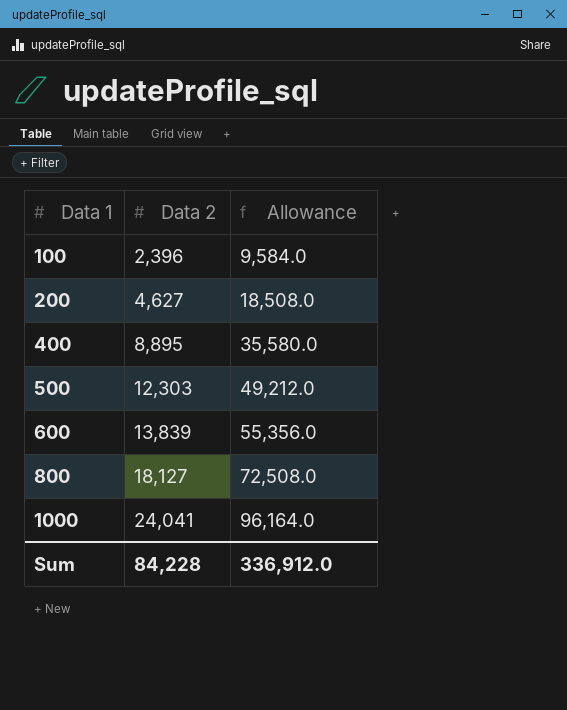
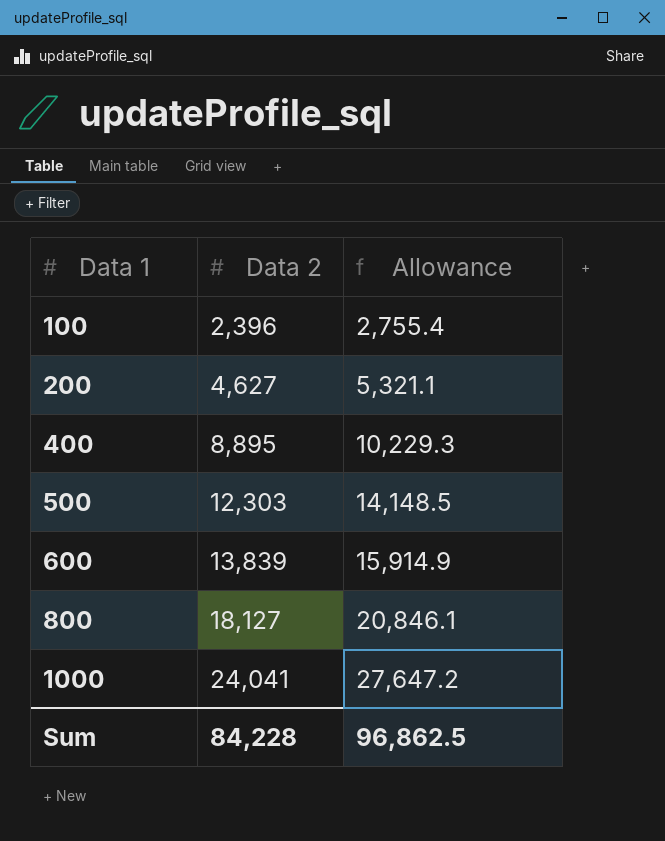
column Allowance | formula: [Data 2] * 4 -> [Data 2] * 1.15
Sum | Allowance: 336,912.0 -> 96,862.5

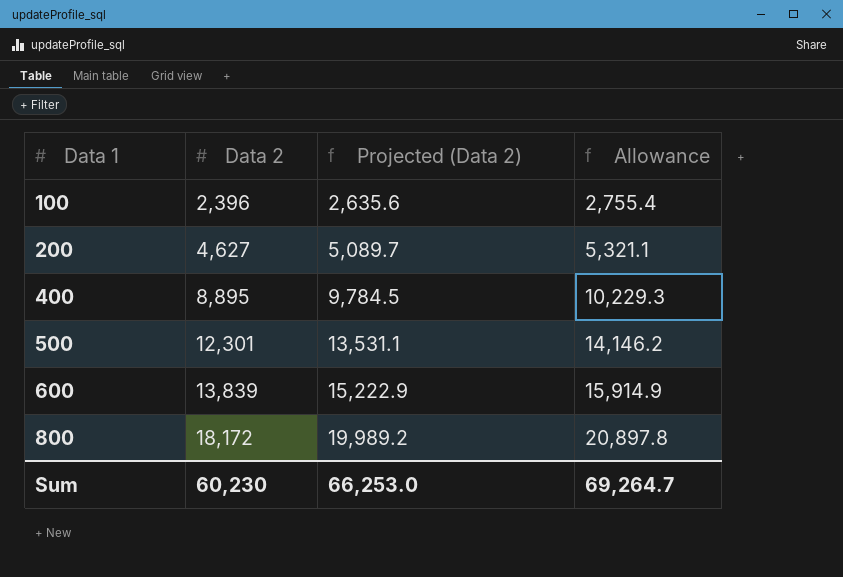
column Projected (Data 2) | formula: none -> [Data 2] * 1.1
row 1000: 24,041 | 27,647.2 -> none
500 | Data 2: 12,303 -> 12,301
500 | Allowance: 14,148.5 -> 14,146.2
800 | Data 2: 18,127 -> 18,172
800 | Allowance: 20,846.1 -> 20,897.8
Sum | Data 2: 84,228 -> 60,230
Sum | Allowance: 96,862.5 -> 69,264.7

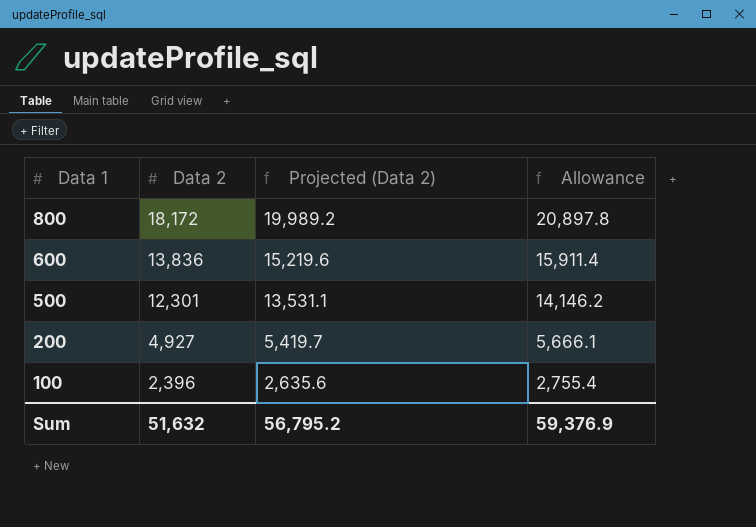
row order: Data 1 ascending -> Data 1 descending
row 400: 8,895 | 9,784.5 | 10,229.3 -> none
600 | Data 2: 13,839 -> 13,836
600 | Projected (Data 2): 15,222.9 -> 15,219.6
600 | Allowance: 15,914.9 -> 15,911.4
200 | Data 2: 4,627 -> 4,927
200 | Projected (Data 2): 5,089.7 -> 5,419.7
200 | Allowance: 5,321.1 -> 5,666.1
Sum | Data 2: 60,230 -> 51,632
Sum | Projected (Data 2): 66,253.0 -> 56,795.2
Sum | Allowance: 69,264.7 -> 59,376.9

